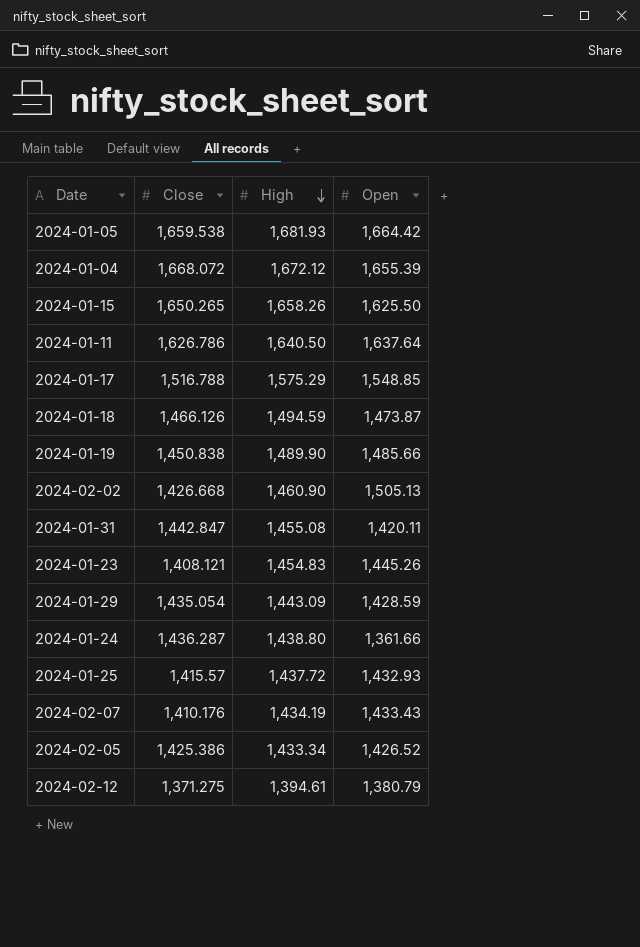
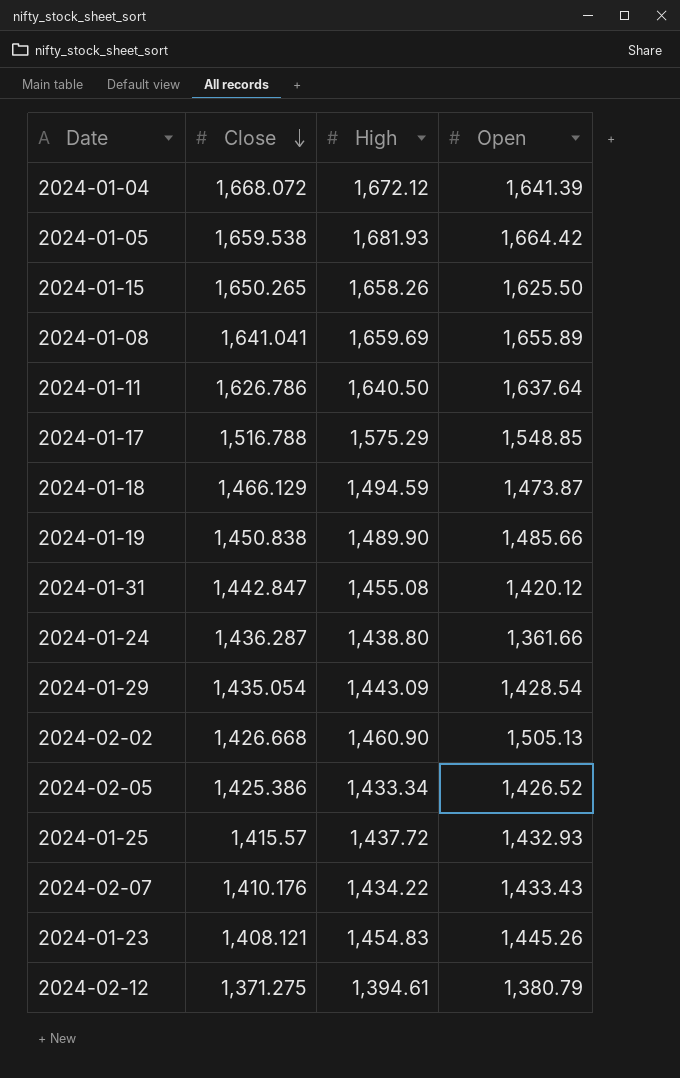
row order: High descending -> Close descending
2024-01-04 | Open: 1,655.39 -> 1,641.39
row 2024-01-08: none -> 1,641.041 | 1,659.69 | 1,655.89
2024-01-18 | Close: 1,466.126 -> 1,466.129
2024-01-31 | Open: 1,420.11 -> 1,420.12
2024-01-29 | Open: 1,428.59 -> 1,428.54
2024-02-07 | High: 1,434.19 -> 1,434.22

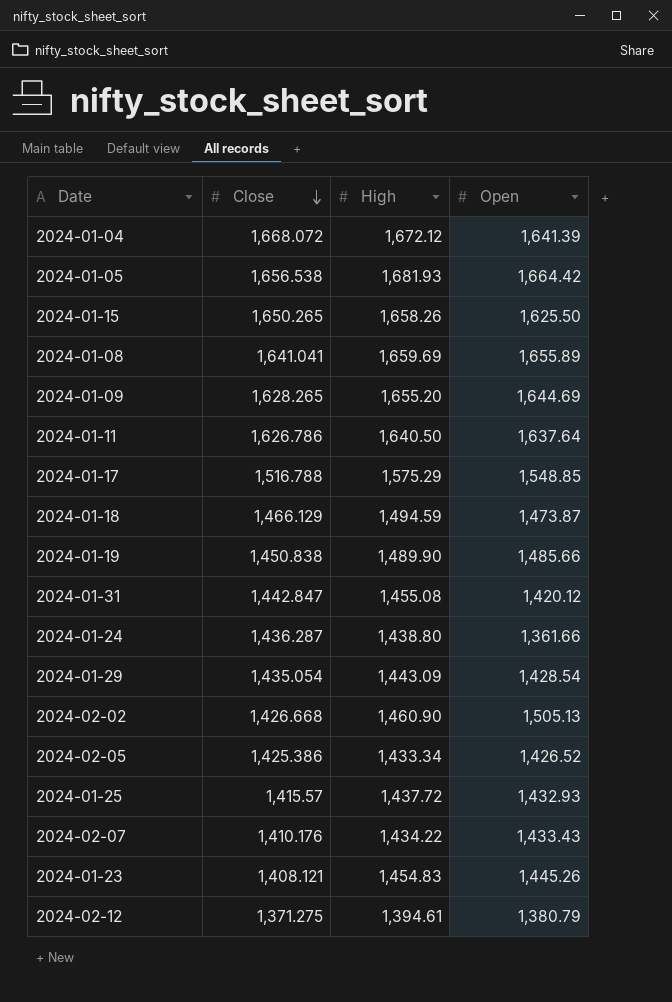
2024-01-05 | Close: 1,659.538 -> 1,656.538
row 2024-01-09: none -> 1,628.265 | 1,655.20 | 1,644.69

